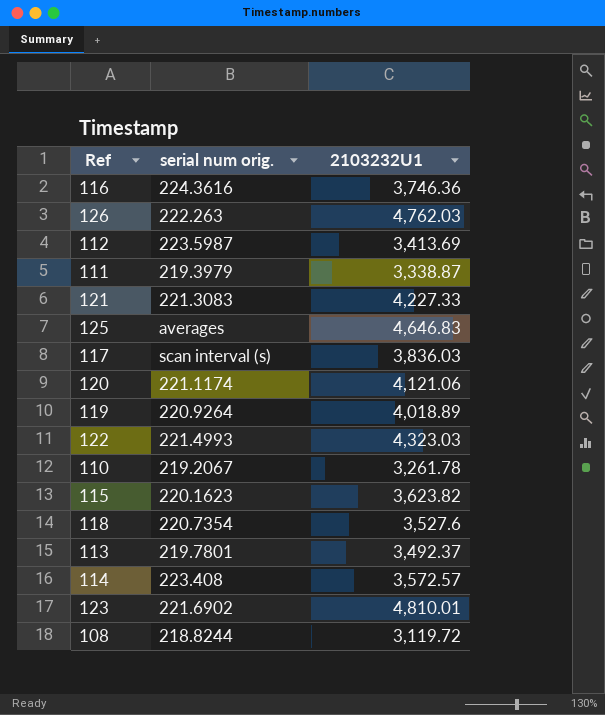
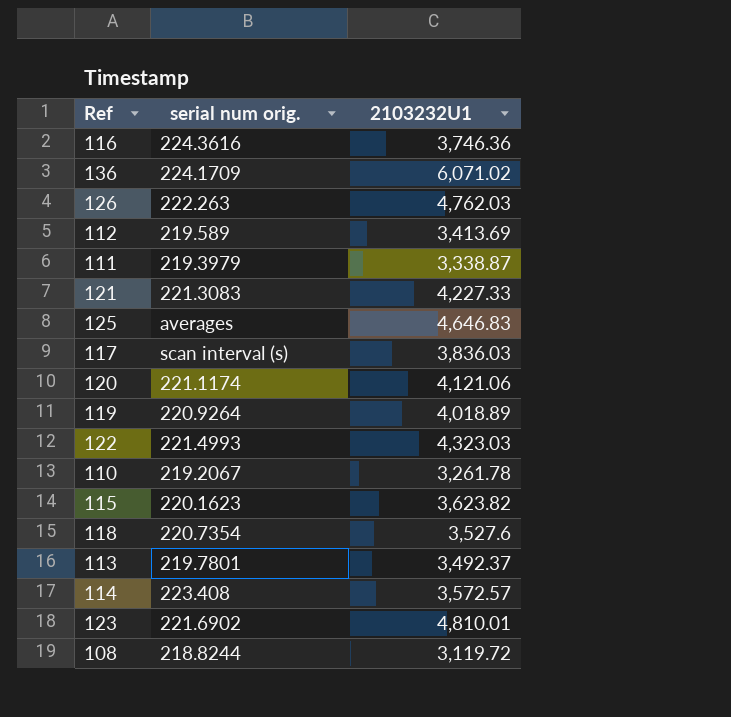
row 136: none -> 224.1709 | 6,071.02
112 | serial num orig.: 223.5987 -> 219.589

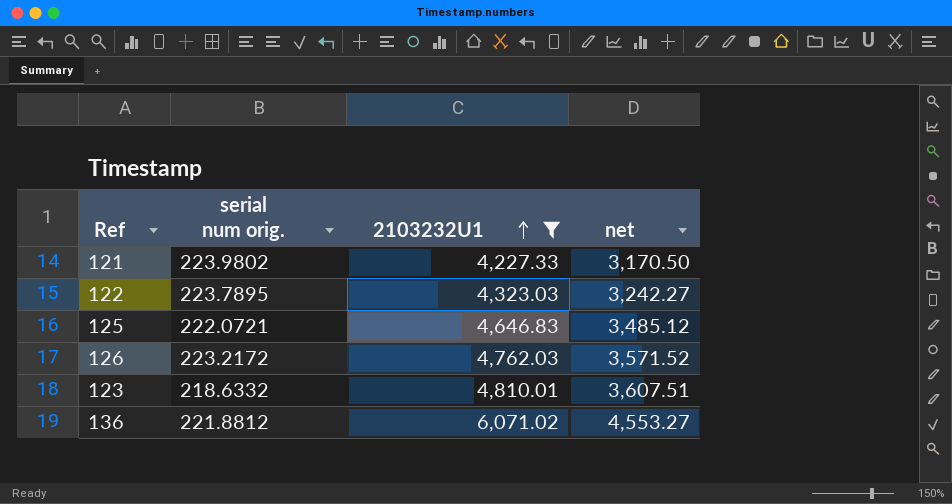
filter: none -> 2103232U1 >= 4,227.33
row order: none -> 2103232U1 ascending
column net | formula: none -> [2103232U1] * 0.75
121 | serial num orig.: 221.3083 -> 223.9802
122 | serial num orig.: 221.4993 -> 223.7895
125 | serial num orig.: averages -> 222.0721
126 | serial num orig.: 222.263 -> 223.2172
123 | serial num orig.: 221.6902 -> 218.6332
136 | serial num orig.: 224.1709 -> 221.8812

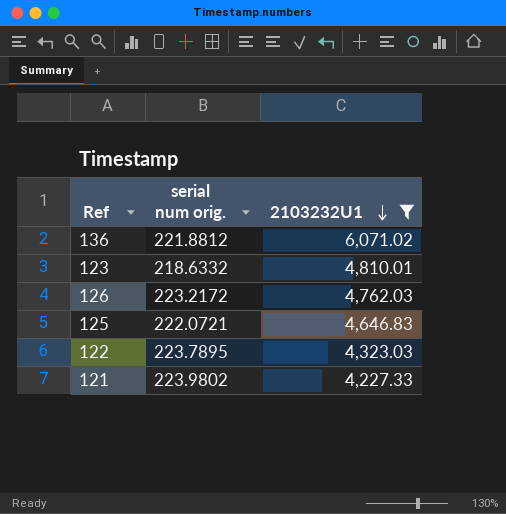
row order: 2103232U1 ascending -> 2103232U1 descending
column net | formula: [2103232U1] * 0.75 -> none

